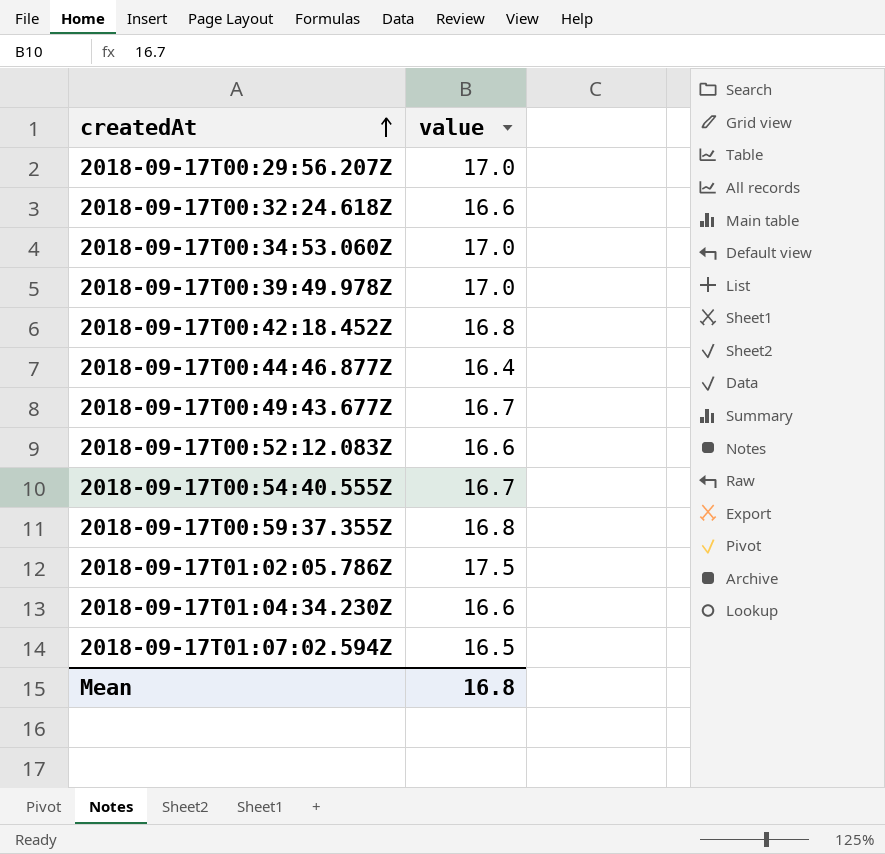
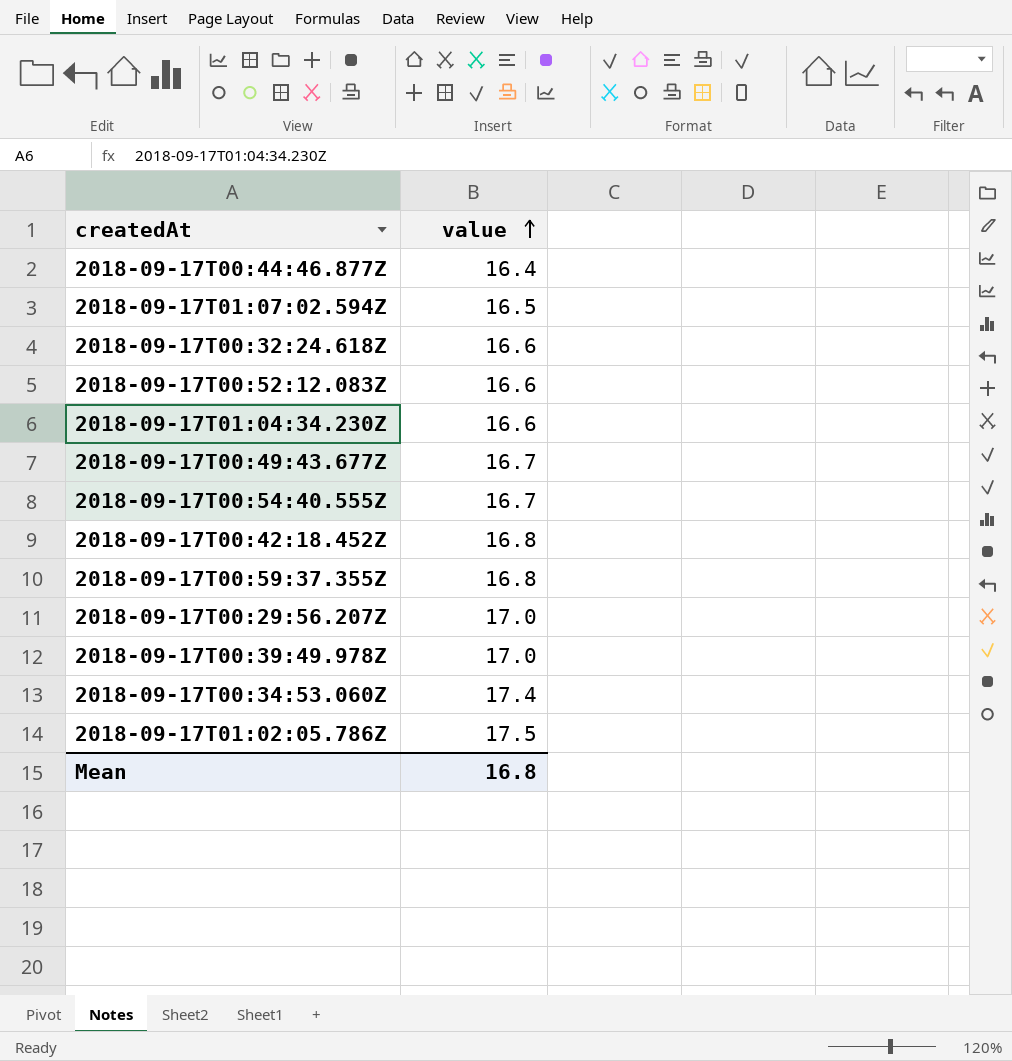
row order: createdAt ascending -> value ascending
2018-09-17T00:34:53.060Z | value: 17.0 -> 17.4

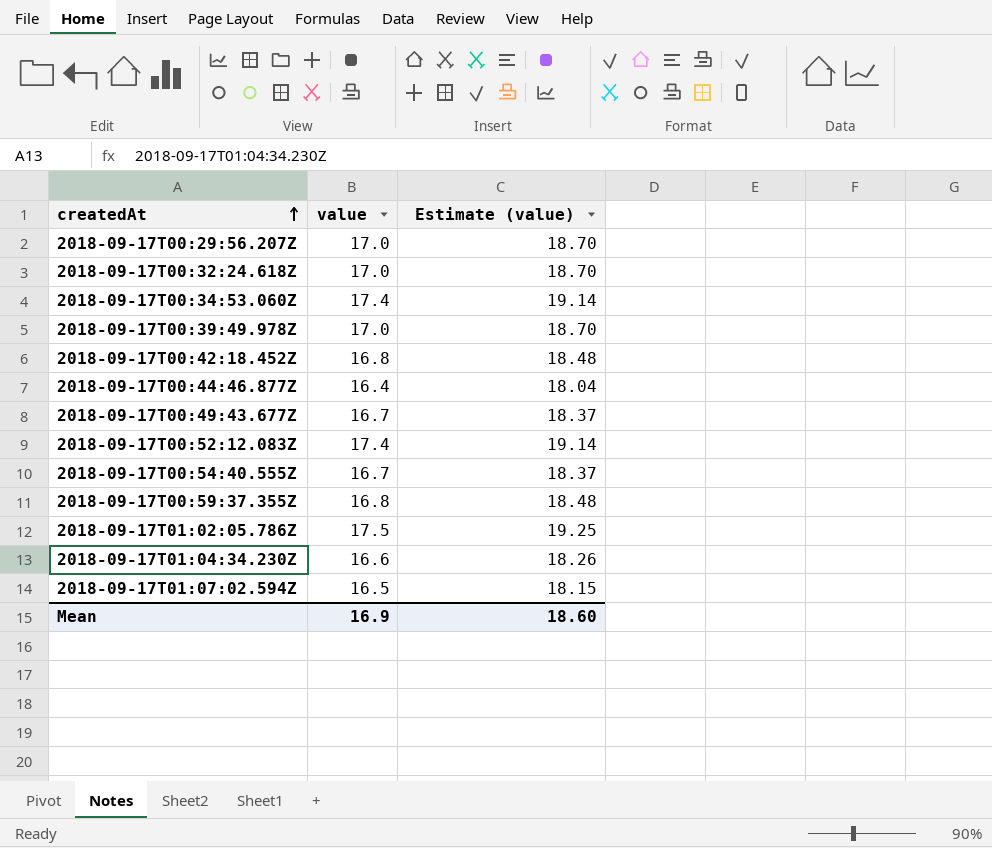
row order: value ascending -> createdAt ascending
column Estimate (value) | formula: none -> [value] * 1.1
2018-09-17T00:32:24.618Z | value: 16.6 -> 17.0
2018-09-17T00:52:12.083Z | value: 16.6 -> 17.4
Mean | value: 16.8 -> 16.9

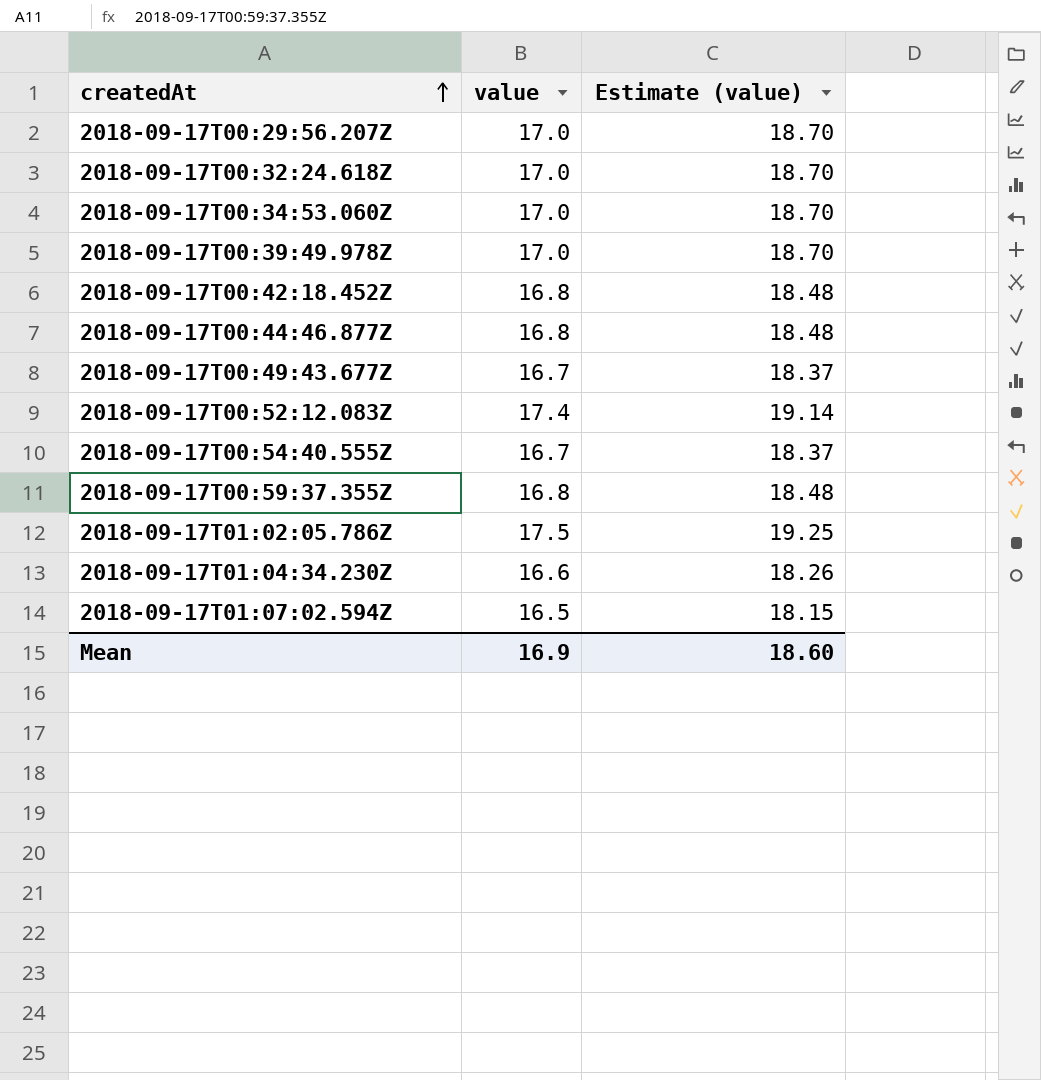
2018-09-17T00:34:53.060Z | value: 17.4 -> 17.0
2018-09-17T00:34:53.060Z | Estimate (value): 19.14 -> 18.70
2018-09-17T00:44:46.877Z | value: 16.4 -> 16.8
2018-09-17T00:44:46.877Z | Estimate (value): 18.04 -> 18.48

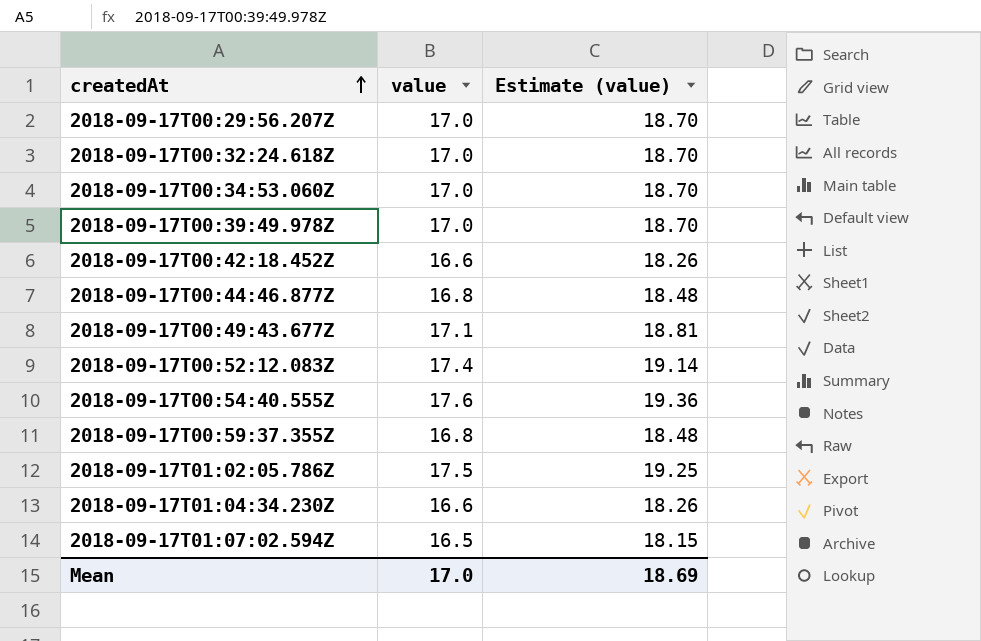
2018-09-17T00:42:18.452Z | value: 16.8 -> 16.6
2018-09-17T00:42:18.452Z | Estimate (value): 18.48 -> 18.26
2018-09-17T00:49:43.677Z | value: 16.7 -> 17.1
2018-09-17T00:49:43.677Z | Estimate (value): 18.37 -> 18.81
2018-09-17T00:54:40.555Z | value: 16.7 -> 17.6
2018-09-17T00:54:40.555Z | Estimate (value): 18.37 -> 19.36
Mean | value: 16.9 -> 17.0
Mean | Estimate (value): 18.60 -> 18.69

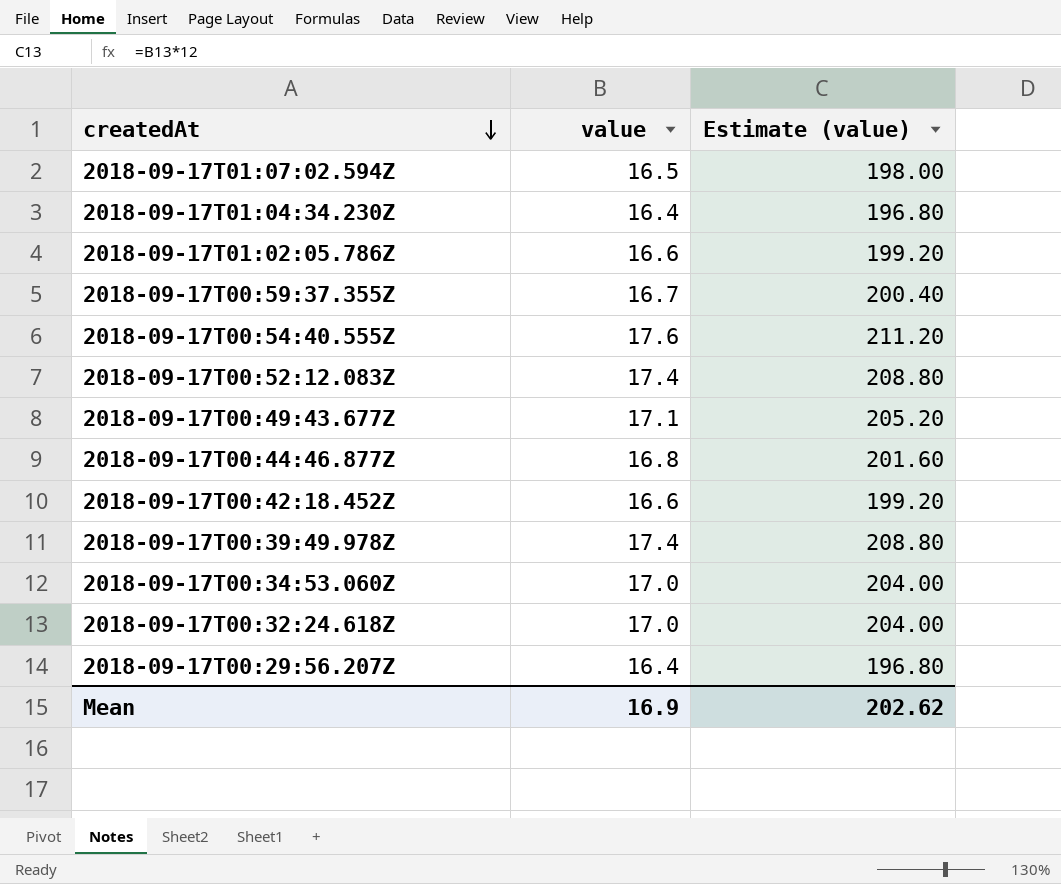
row order: createdAt ascending -> createdAt descending
column Estimate (value) | formula: [value] * 1.1 -> [value] * 12
2018-09-17T01:04:34.230Z | value: 16.6 -> 16.4
2018-09-17T01:02:05.786Z | value: 17.5 -> 16.6
2018-09-17T00:59:37.355Z | value: 16.8 -> 16.7
2018-09-17T00:39:49.978Z | value: 17.0 -> 17.4
2018-09-17T00:29:56.207Z | value: 17.0 -> 16.4
Mean | value: 17.0 -> 16.9
Mean | Estimate (value): 18.69 -> 202.62

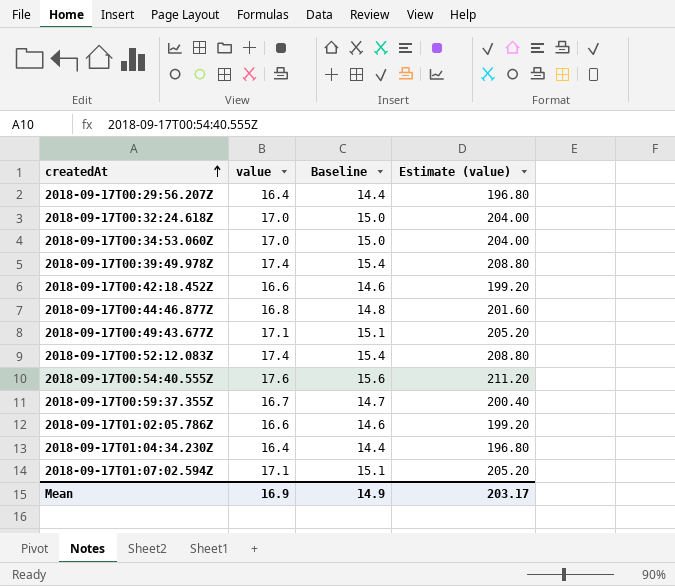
row order: createdAt descending -> createdAt ascending
column Baseline | formula: none -> [value] - 2
2018-09-17T01:07:02.594Z | value: 16.5 -> 17.1
2018-09-17T01:07:02.594Z | Estimate (value): 198.00 -> 205.20
Mean | Estimate (value): 202.62 -> 203.17

